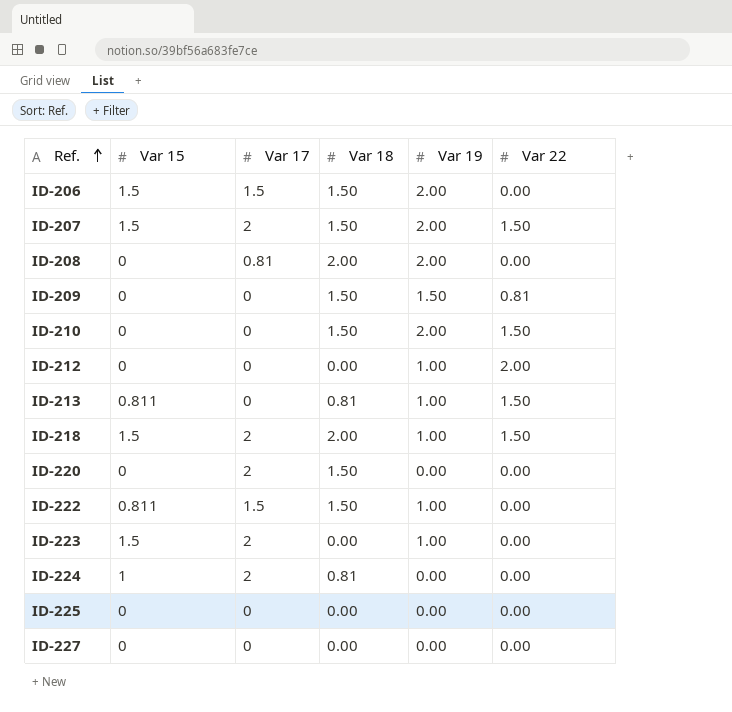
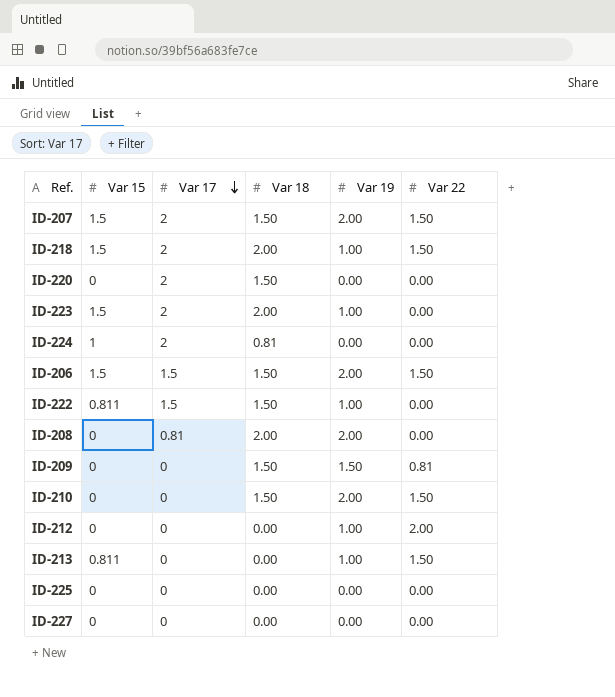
row order: Ref. ascending -> Var 17 descending
ID-223 | Var 18: 0.00 -> 2.00
ID-206 | Var 22: 0.00 -> 1.50
ID-213 | Var 18: 0.81 -> 0.00

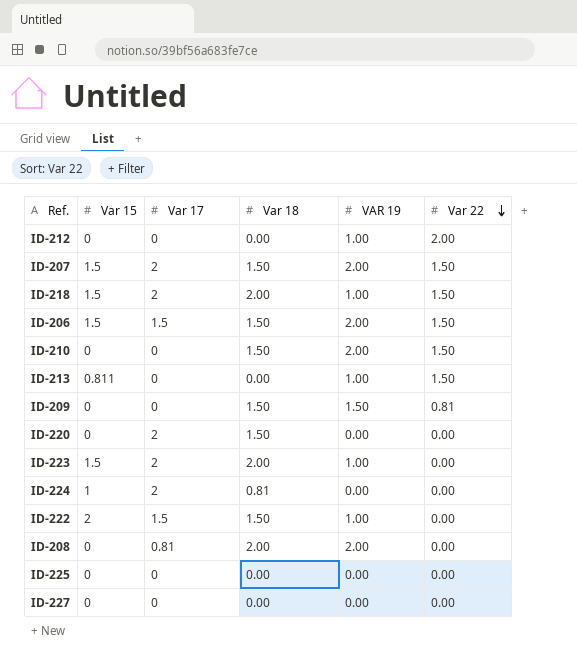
row order: Var 17 descending -> Var 22 descending
column name: Var 19 -> VAR 19
ID-222 | Var 15: 0.811 -> 2

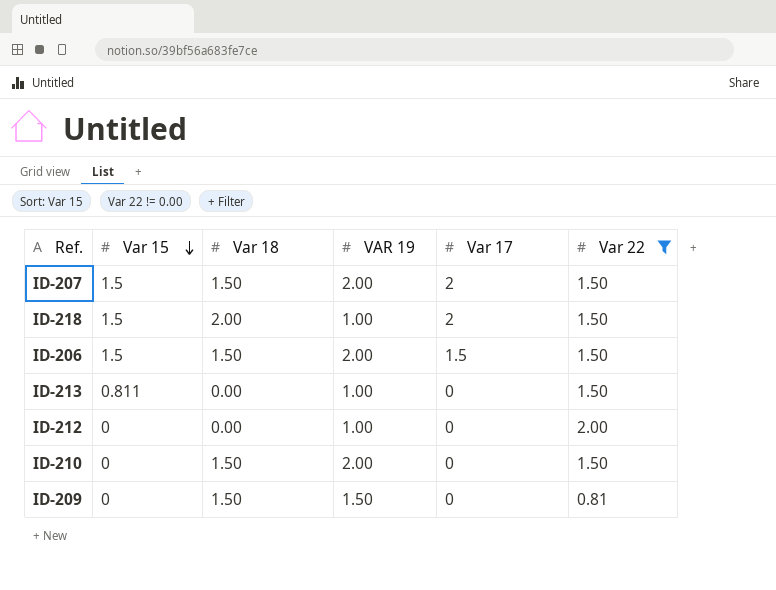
filter: none -> Var 22 != 0.00
row order: Var 22 descending -> Var 15 descending
column Var 17 | position: 3 -> 5

